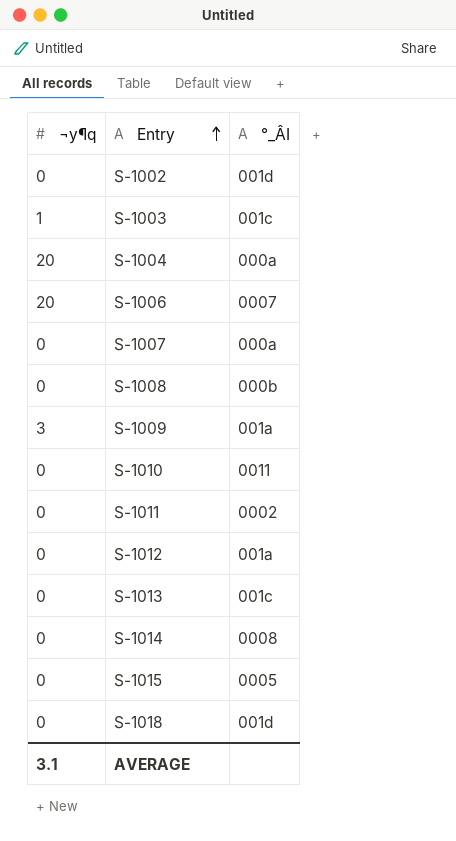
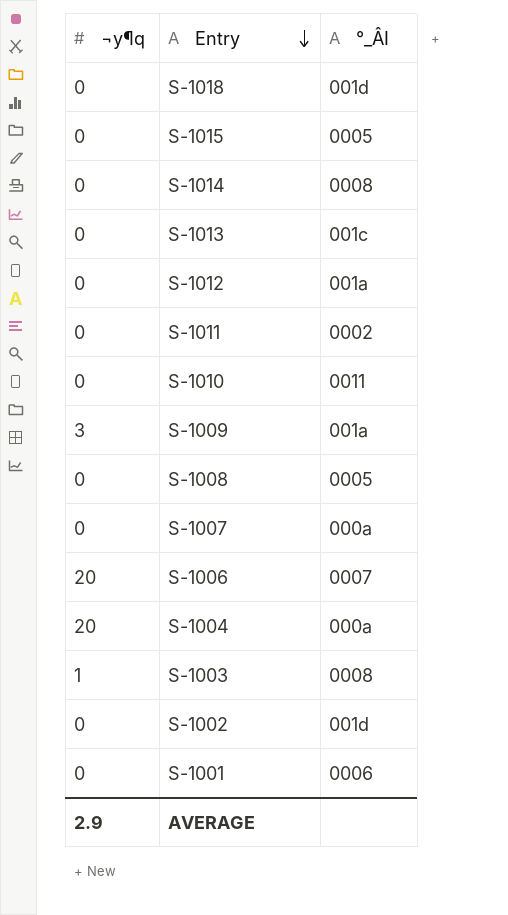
row order: Entry ascending -> Entry descending
S-1008 | °_ÂI: 000b -> 0005
S-1003 | °_ÂI: 001c -> 0008
row S-1001: none -> 0 | 0006
AVERAGE | ¬y¶q: 3.1 -> 2.9

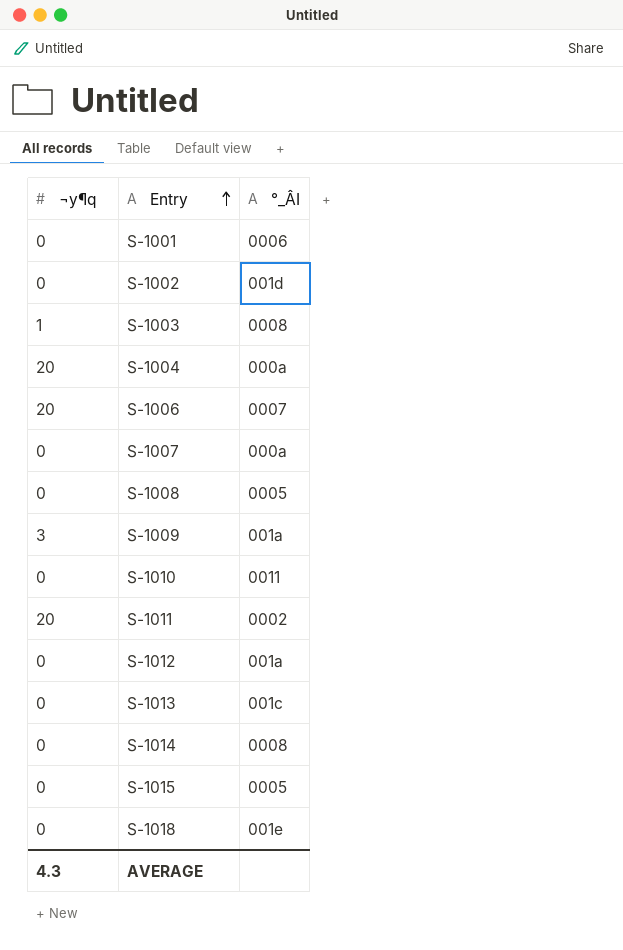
row order: Entry descending -> Entry ascending
S-1011 | ¬y¶q: 0 -> 20
S-1018 | °_ÂI: 001d -> 001e
AVERAGE | ¬y¶q: 2.9 -> 4.3

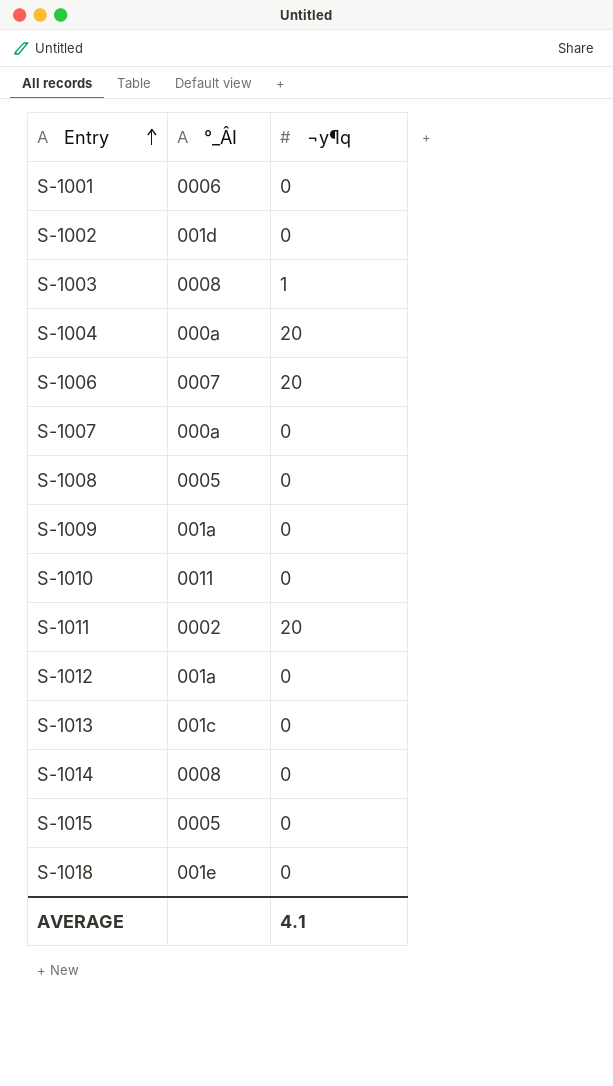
column ¬y¶q | position: 1 -> 3
S-1009 | ¬y¶q: 3 -> 0
AVERAGE | ¬y¶q: 4.3 -> 4.1

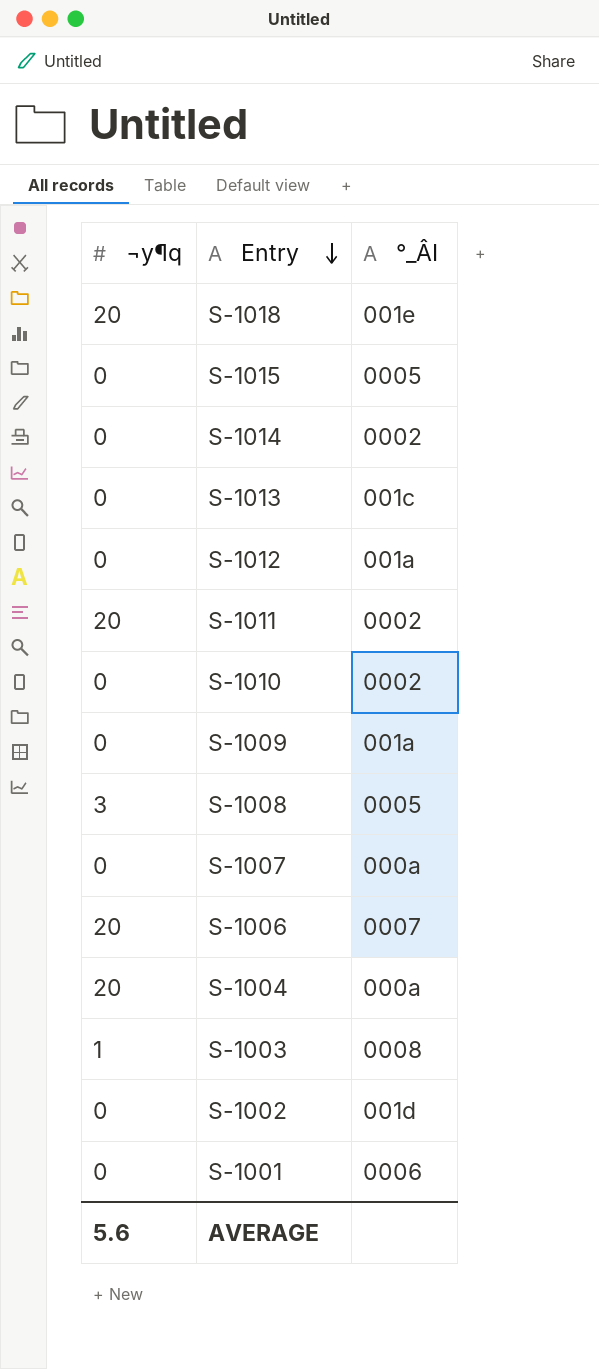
row order: Entry ascending -> Entry descending
column ¬y¶q | position: 3 -> 1
S-1018 | ¬y¶q: 0 -> 20
S-1014 | °_ÂI: 0008 -> 0002
S-1010 | °_ÂI: 0011 -> 0002
S-1008 | ¬y¶q: 0 -> 3
AVERAGE | ¬y¶q: 4.1 -> 5.6

